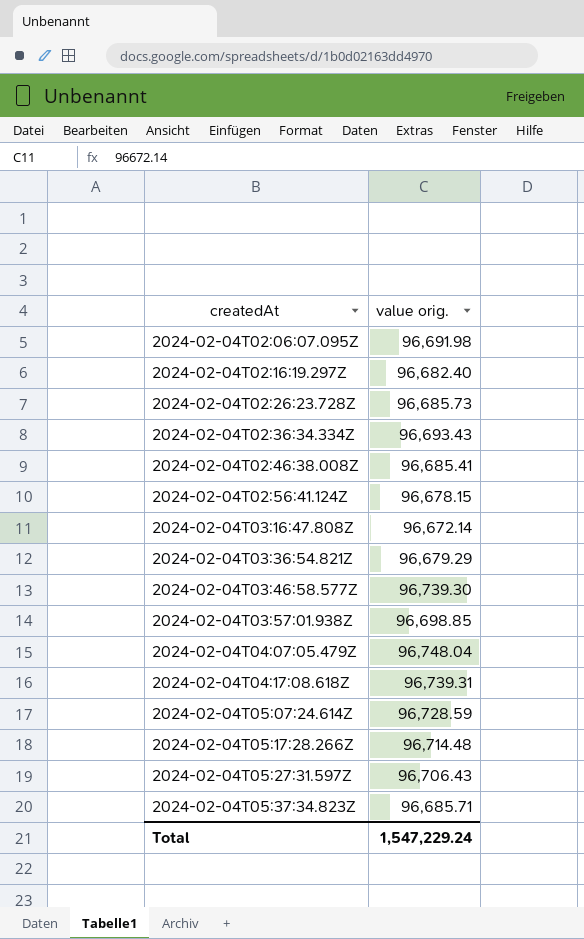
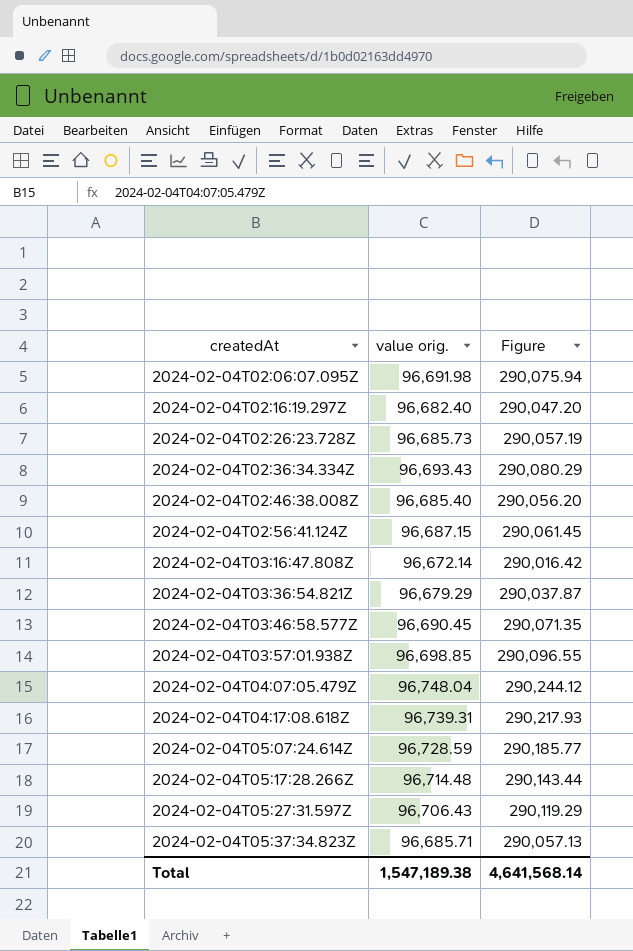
column Figure | formula: none -> [value orig.] * 3
2024-02-04T02:46:38.008Z | value orig.: 96,685.41 -> 96,685.40
2024-02-04T02:56:41.124Z | value orig.: 96,678.15 -> 96,687.15
2024-02-04T03:46:58.577Z | value orig.: 96,739.30 -> 96,690.45
Total | value orig.: 1,547,229.24 -> 1,547,189.38

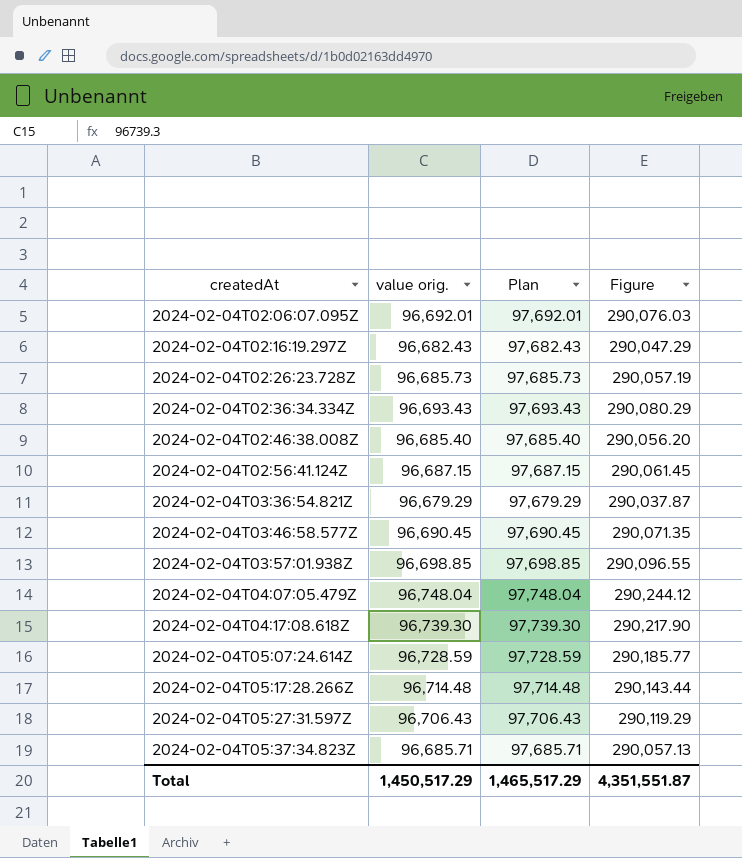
column Plan | formula: none -> [value orig.] + 1000
row 2024-02-04T03:16:47.808Z: 96,672.14 | 290,016.42 -> none
2024-02-04T02:06:07.095Z | value orig.: 96,691.98 -> 96,692.01
2024-02-04T02:06:07.095Z | Figure: 290,075.94 -> 290,076.03
2024-02-04T02:16:19.297Z | value orig.: 96,682.40 -> 96,682.43
2024-02-04T02:16:19.297Z | Figure: 290,047.20 -> 290,047.29
2024-02-04T04:17:08.618Z | value orig.: 96,739.31 -> 96,739.30
2024-02-04T04:17:08.618Z | Figure: 290,217.93 -> 290,217.90
Total | value orig.: 1,547,189.38 -> 1,450,517.29
Total | Figure: 4,641,568.14 -> 4,351,551.87

